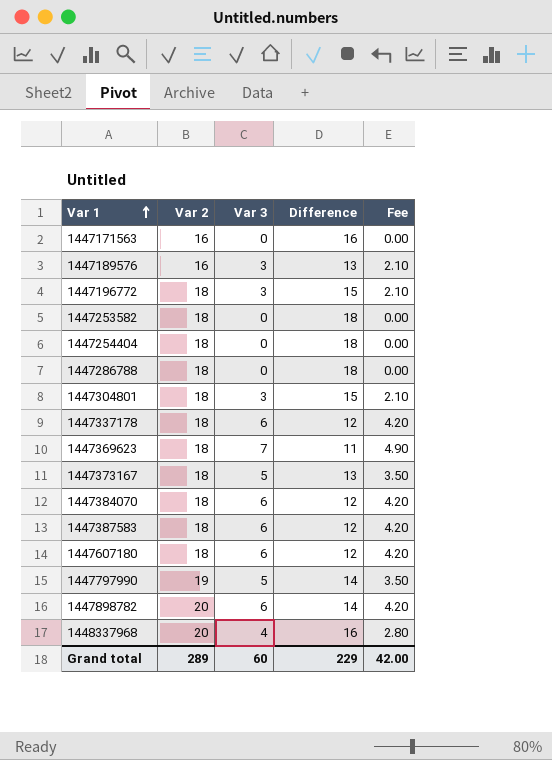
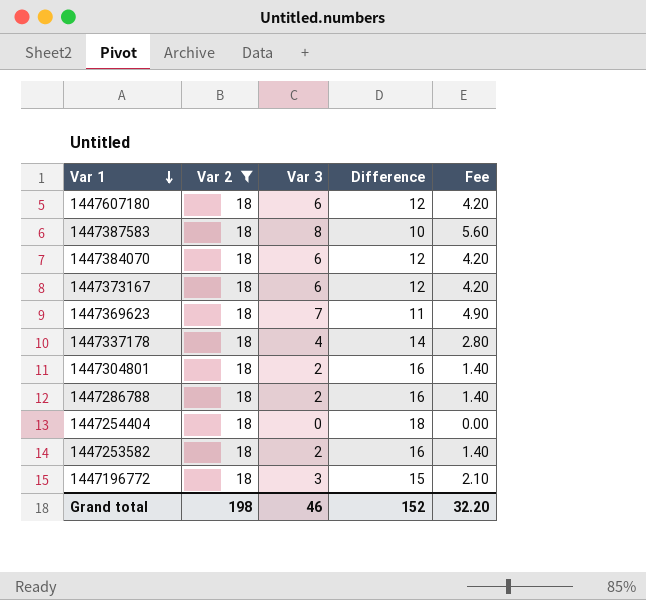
filter: none -> Var 2 = 18
row order: Var 1 ascending -> Var 1 descending
1447387583 | Var 3: 6 -> 8
1447387583 | Difference: 12 -> 10
1447387583 | Fee: 4.20 -> 5.60
1447373167 | Var 3: 5 -> 6
1447373167 | Difference: 13 -> 12
1447373167 | Fee: 3.50 -> 4.20
1447337178 | Var 3: 6 -> 4
1447337178 | Difference: 12 -> 14
1447337178 | Fee: 4.20 -> 2.80
1447304801 | Var 3: 3 -> 2
1447304801 | Difference: 15 -> 16
1447304801 | Fee: 2.10 -> 1.40
1447286788 | Var 3: 0 -> 2
1447286788 | Difference: 18 -> 16
1447286788 | Fee: 0.00 -> 1.40
1447253582 | Var 3: 0 -> 2
1447253582 | Difference: 18 -> 16
1447253582 | Fee: 0.00 -> 1.40
Grand total | Var 2: 289 -> 198
Grand total | Var 3: 60 -> 46
Grand total | Difference: 229 -> 152
Grand total | Fee: 42.00 -> 32.20

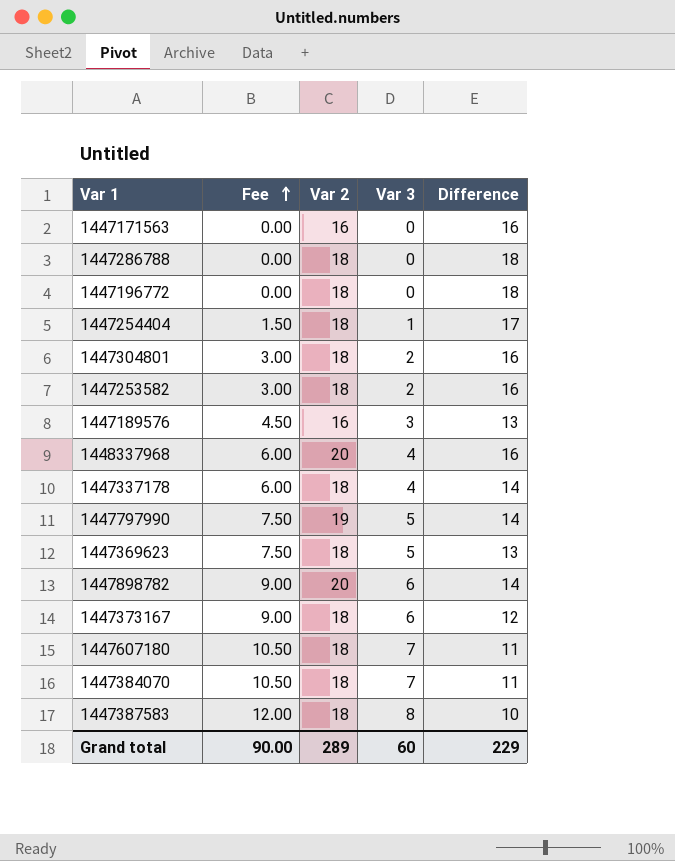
filter: Var 2 = 18 -> none
row order: Var 1 descending -> Fee ascending
column Fee | formula: [Var 3] * 0.7 -> [Var 3] * 1.5
column Fee | position: 5 -> 2
1447286788 | Var 3: 2 -> 0
1447286788 | Difference: 16 -> 18
1447196772 | Var 3: 3 -> 0
1447196772 | Difference: 15 -> 18
1447254404 | Var 3: 0 -> 1
1447254404 | Difference: 18 -> 17
1447369623 | Var 3: 7 -> 5
1447369623 | Difference: 11 -> 13
1447607180 | Var 3: 6 -> 7
1447607180 | Difference: 12 -> 11
1447384070 | Var 3: 6 -> 7
1447384070 | Difference: 12 -> 11
Grand total | Fee: 32.20 -> 90.00
Grand total | Var 2: 198 -> 289
Grand total | Var 3: 46 -> 60
Grand total | Difference: 152 -> 229

